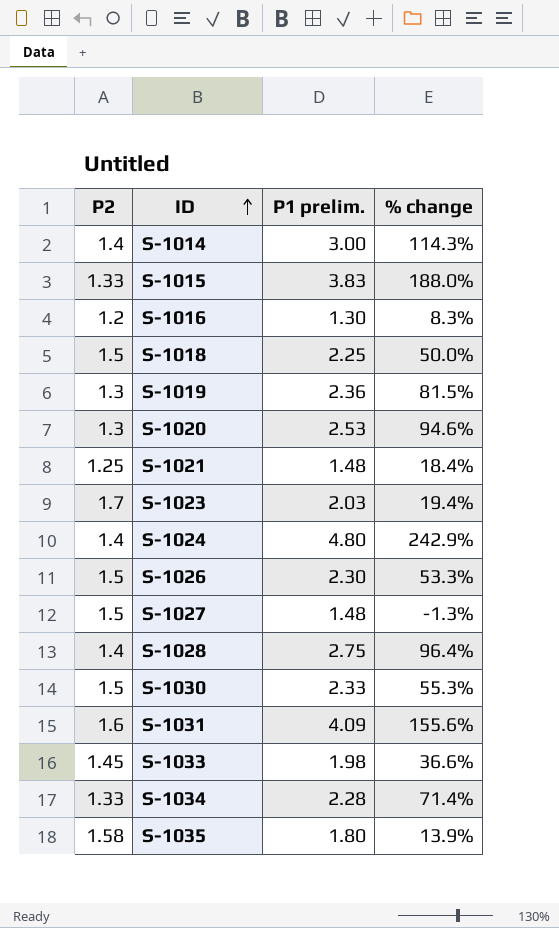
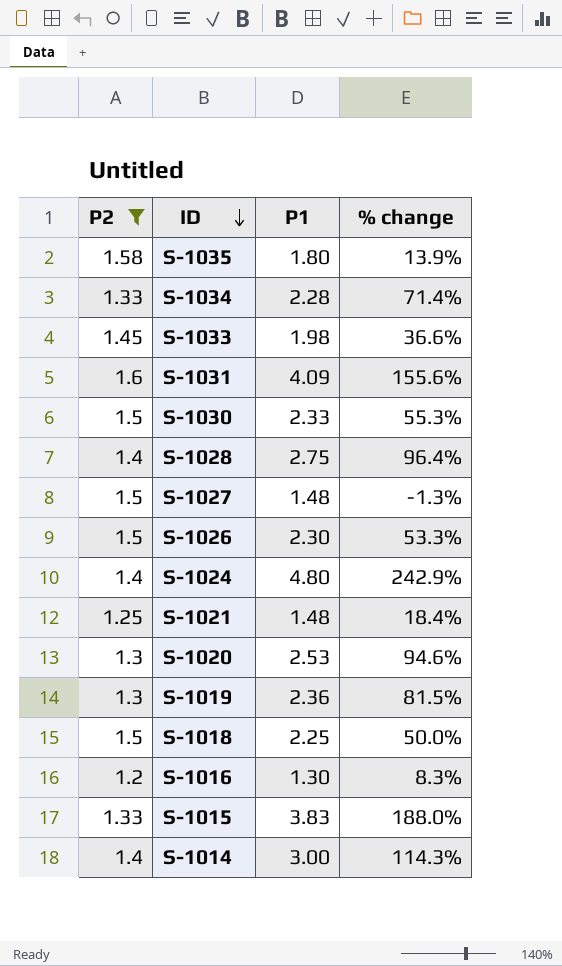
filter: none -> P2 != 1.7
row order: ID ascending -> ID descending
column name: P1 prelim. -> P1

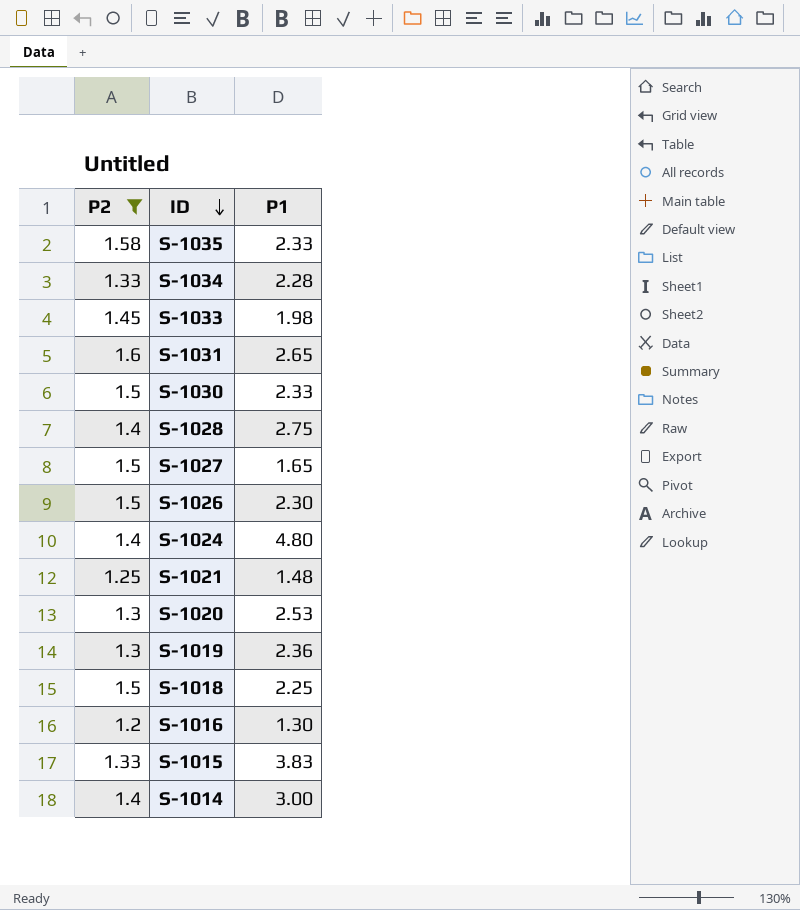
column % change | formula: ([P1] - [P2]) / [P2] -> none
S-1035 | P1: 1.80 -> 2.33
S-1031 | P1: 4.09 -> 2.65
S-1027 | P1: 1.48 -> 1.65

